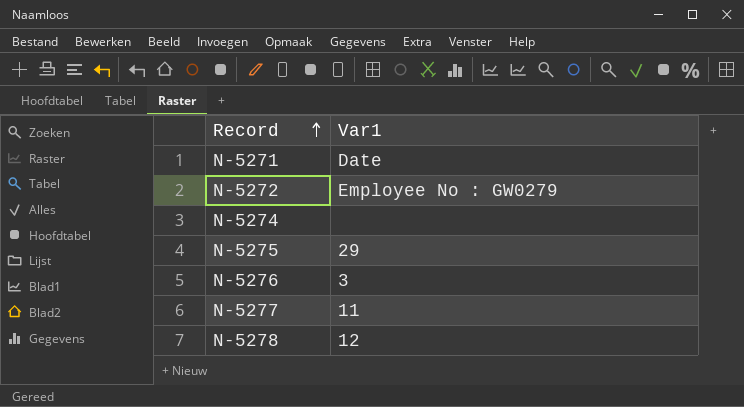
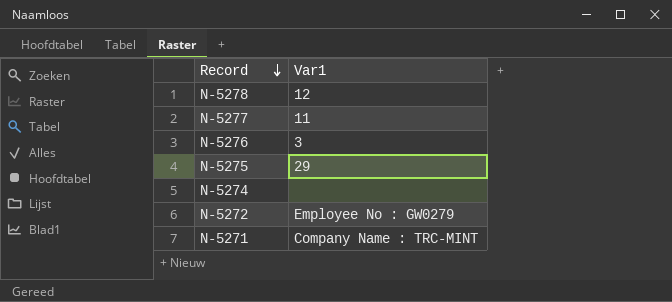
row order: Record ascending -> Record descending
N-5271 | Var1: Date -> Company Name : TRC-MINT

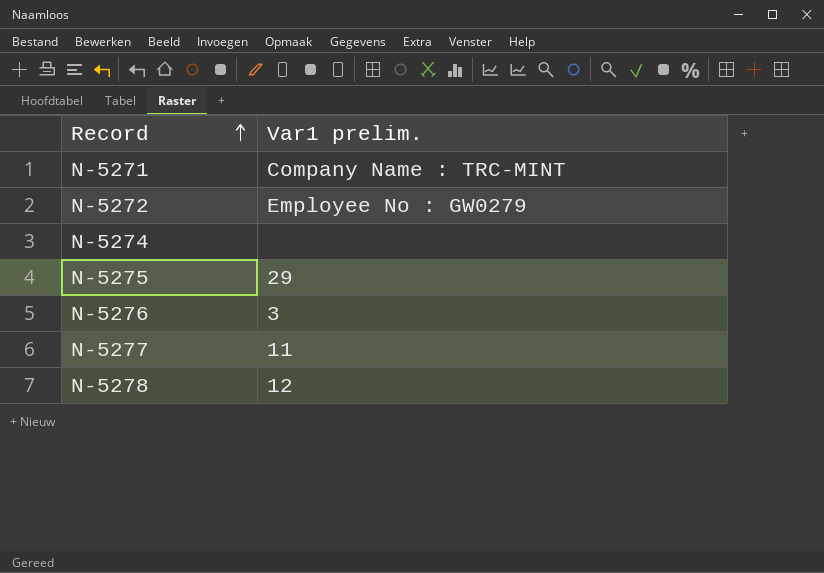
row order: Record descending -> Record ascending
column name: Var1 -> Var1 prelim.

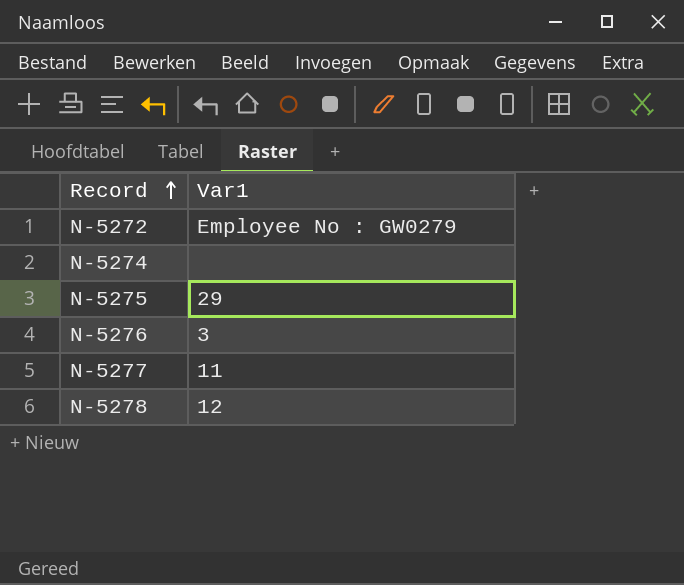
column name: Var1 prelim. -> Var1
row N-5271: Company Name : TRC-MINT -> none

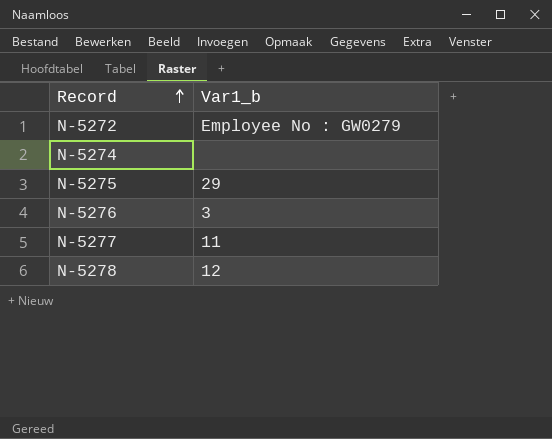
column name: Var1 -> Var1_b

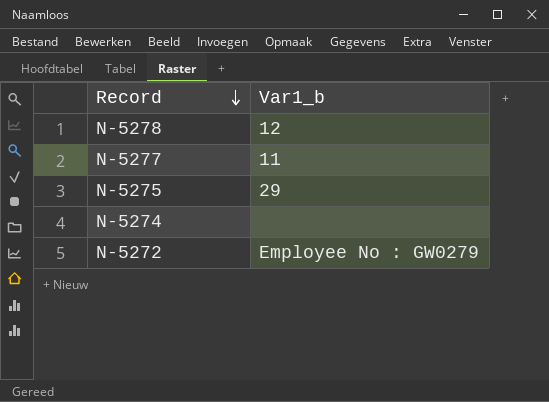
row order: Record ascending -> Record descending
row N-5276: 3 -> none

